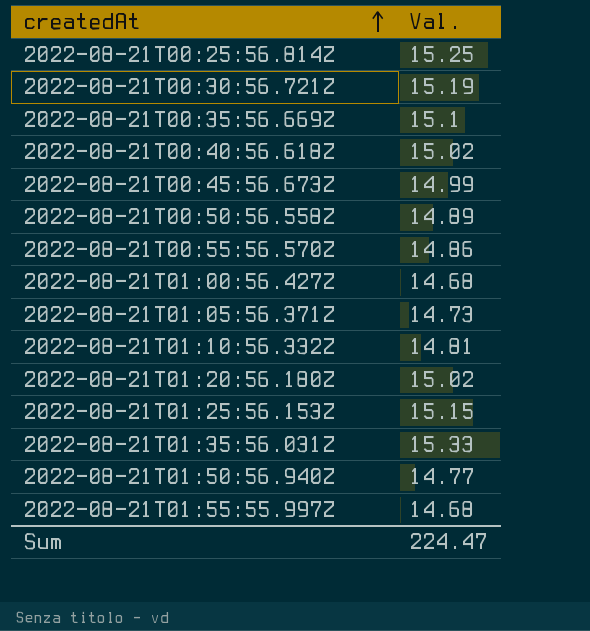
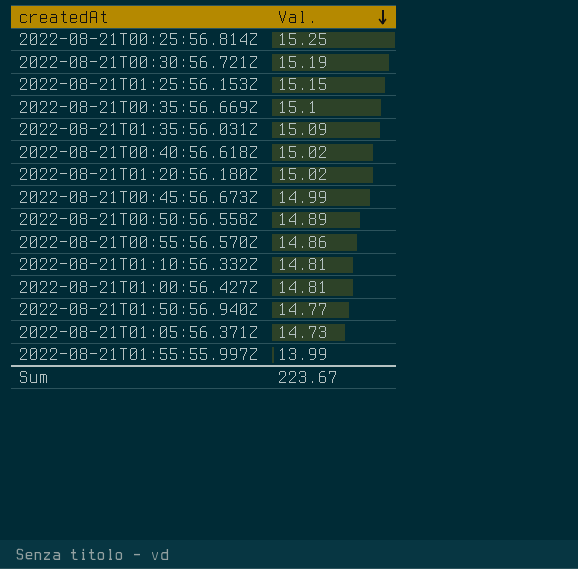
row order: createdAt ascending -> Val. descending
2022-08-21T01:35:56.031Z | Val.: 15.33 -> 15.09
2022-08-21T01:00:56.427Z | Val.: 14.68 -> 14.81
2022-08-21T01:55:55.997Z | Val.: 14.68 -> 13.99
Sum | Val.: 224.47 -> 223.67

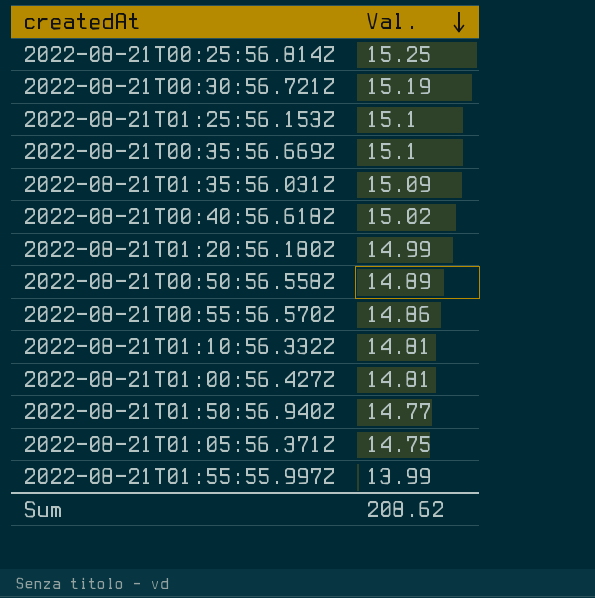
row 2022-08-21T00:45:56.673Z: 14.99 -> none
2022-08-21T01:25:56.153Z | Val.: 15.15 -> 15.1
2022-08-21T01:20:56.180Z | Val.: 15.02 -> 14.99
2022-08-21T01:05:56.371Z | Val.: 14.73 -> 14.75
Sum | Val.: 223.67 -> 208.62

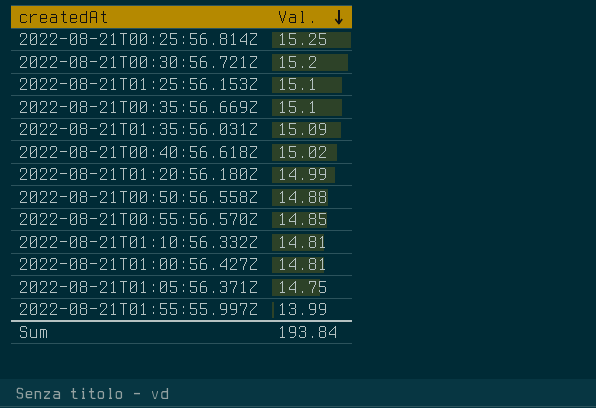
row 2022-08-21T01:50:56.940Z: 14.77 -> none
2022-08-21T00:30:56.721Z | Val.: 15.19 -> 15.2
2022-08-21T00:50:56.558Z | Val.: 14.89 -> 14.88
2022-08-21T00:55:56.570Z | Val.: 14.86 -> 14.85
Sum | Val.: 208.62 -> 193.84

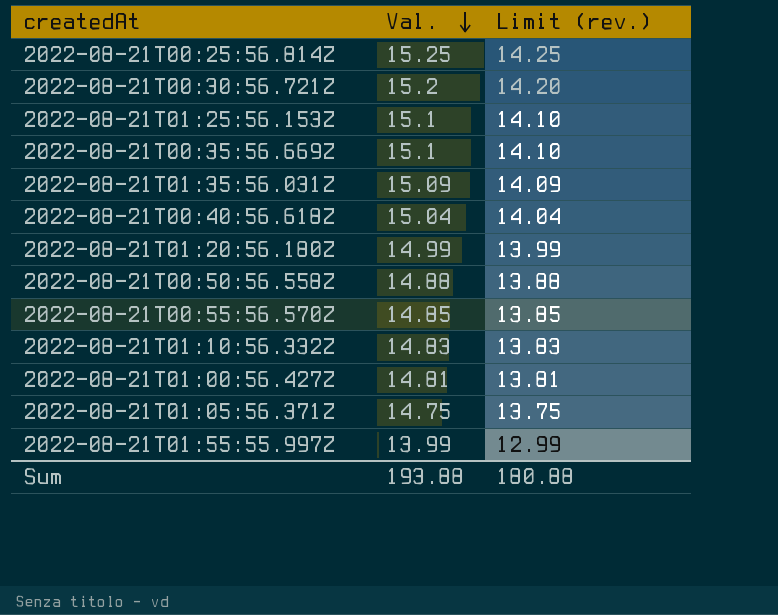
column Limit (rev.) | formula: none -> [Val.] - 1
2022-08-21T00:40:56.618Z | Val.: 15.02 -> 15.04
2022-08-21T01:10:56.332Z | Val.: 14.81 -> 14.83
Sum | Val.: 193.84 -> 193.88

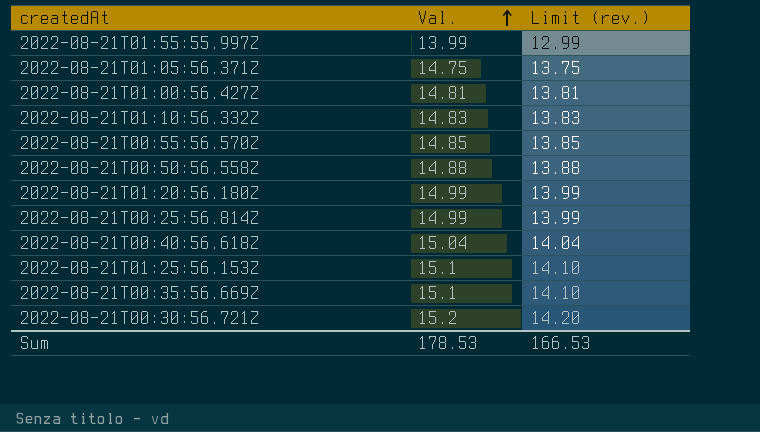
row order: Val. descending -> Val. ascending
row 2022-08-21T01:35:56.031Z: 15.09 | 14.09 -> none
2022-08-21T00:25:56.814Z | Val.: 15.25 -> 14.99
2022-08-21T00:25:56.814Z | Limit (rev.): 14.25 -> 13.99
Sum | Val.: 193.88 -> 178.53
Sum | Limit (rev.): 180.88 -> 166.53

